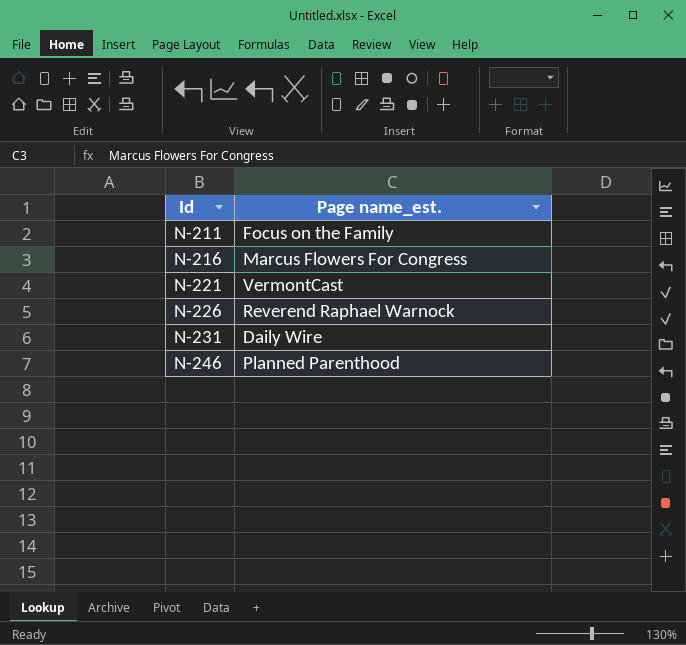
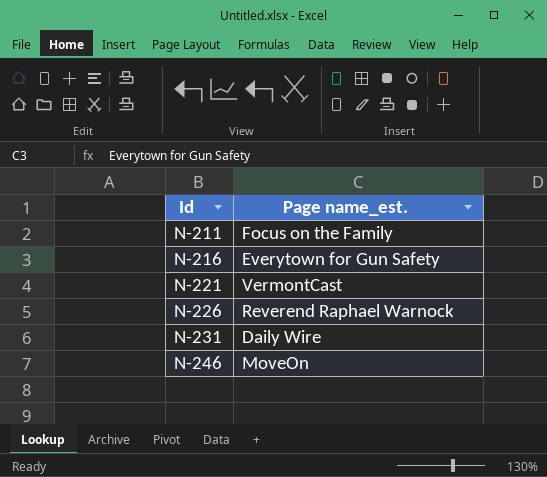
N-216 | Page name_est.: Marcus Flowers For Congress -> Everytown for Gun Safety
N-246 | Page name_est.: Planned Parenthood -> MoveOn

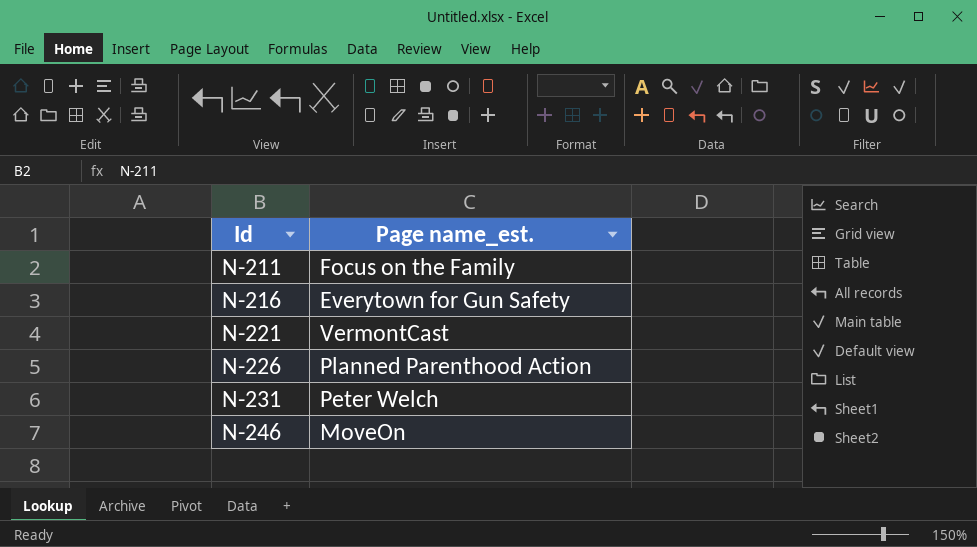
N-226 | Page name_est.: Reverend Raphael Warnock -> Planned Parenthood Action
N-231 | Page name_est.: Daily Wire -> Peter Welch

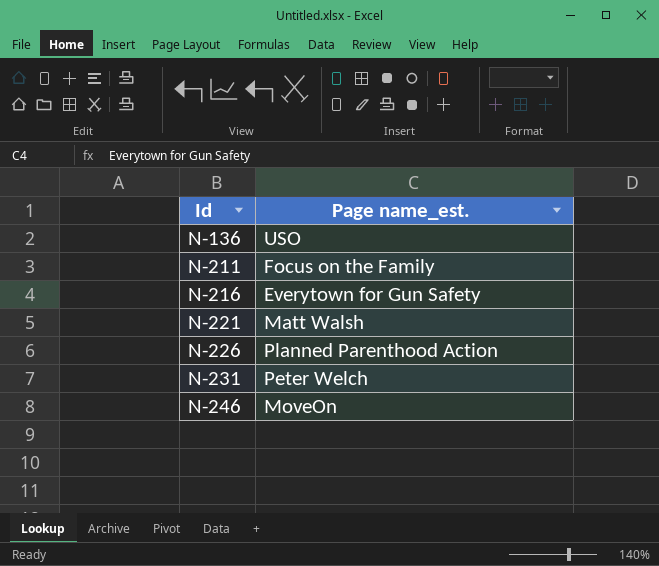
row N-136: none -> USO
N-221 | Page name_est.: VermontCast -> Matt Walsh

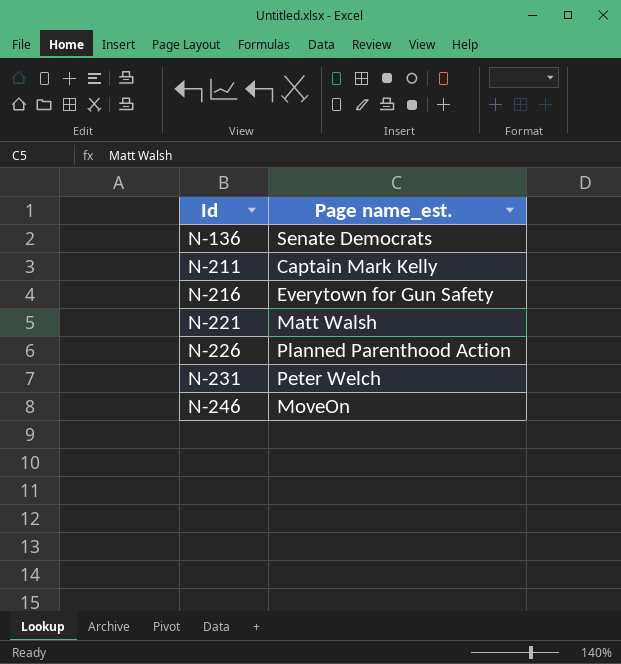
N-136 | Page name_est.: USO -> Senate Democrats
N-211 | Page name_est.: Focus on the Family -> Captain Mark Kelly

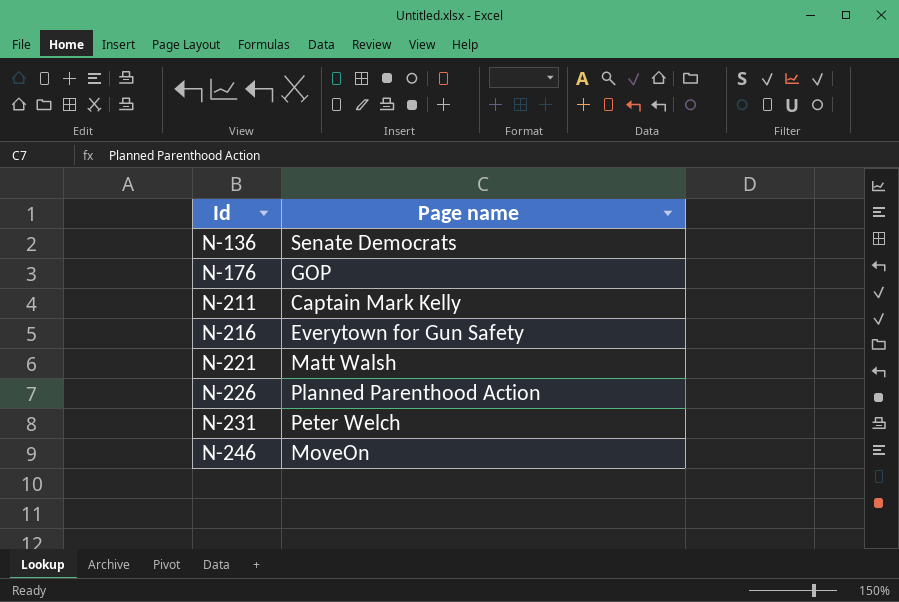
column name: Page name_est. -> Page name
row N-176: none -> GOP

